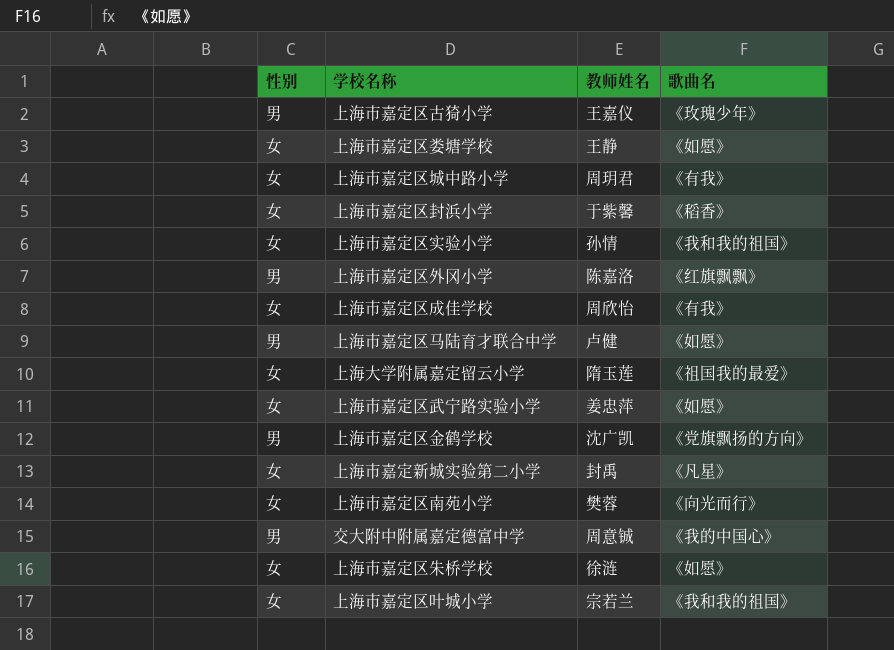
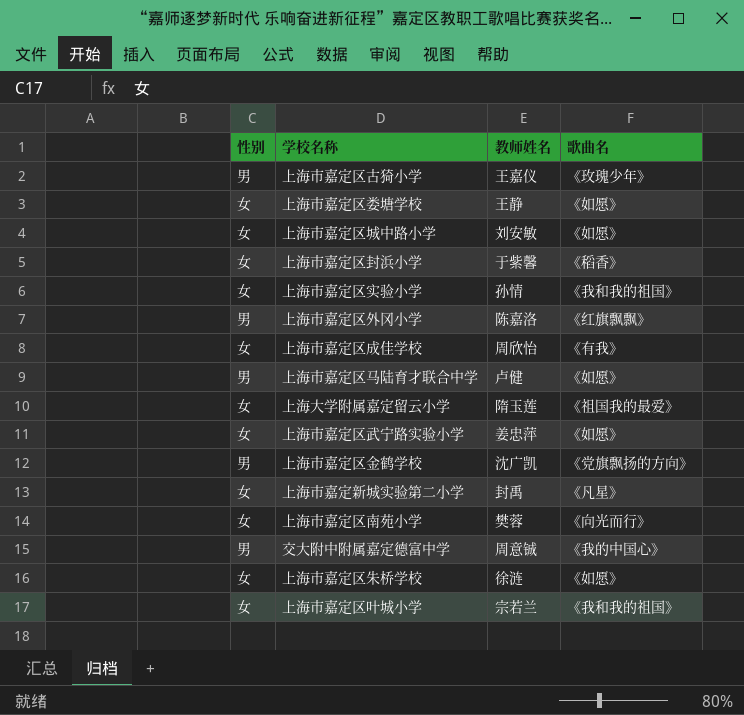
上海市嘉定区城中路小学 | 教师姓名: 周玥君 -> 刘安敏
上海市嘉定区城中路小学 | 歌曲名: 《有我》 -> 《如愿》

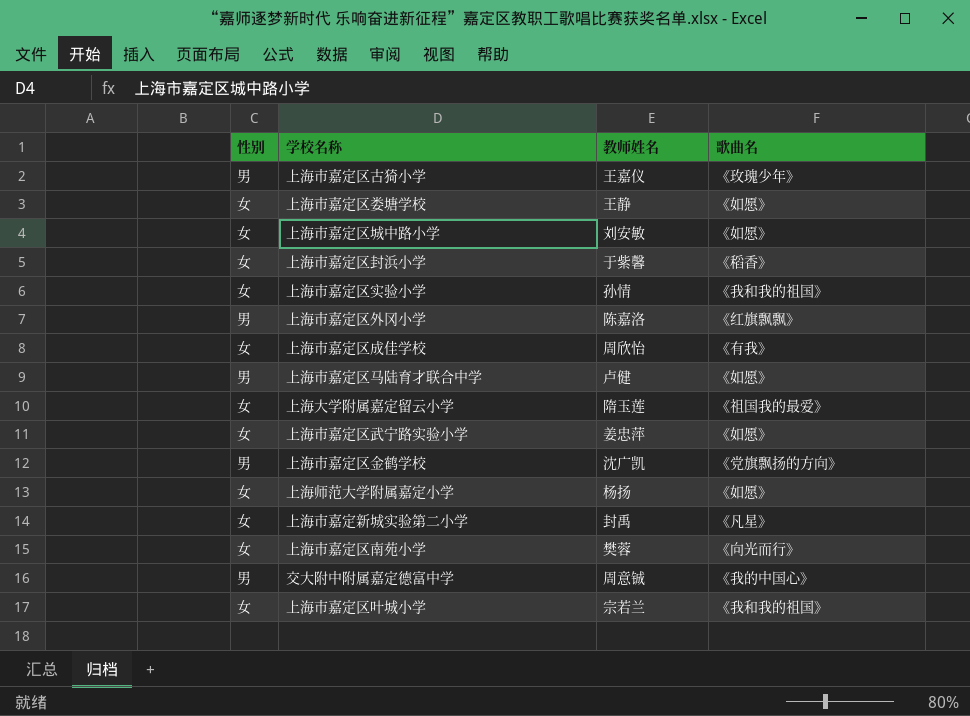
row 上海市嘉定区朱桥学校: 女 | 徐涟 | 《如愿》 -> none
row 上海师范大学附属嘉定小学: none -> 女 | 杨扬 | 《如愿》

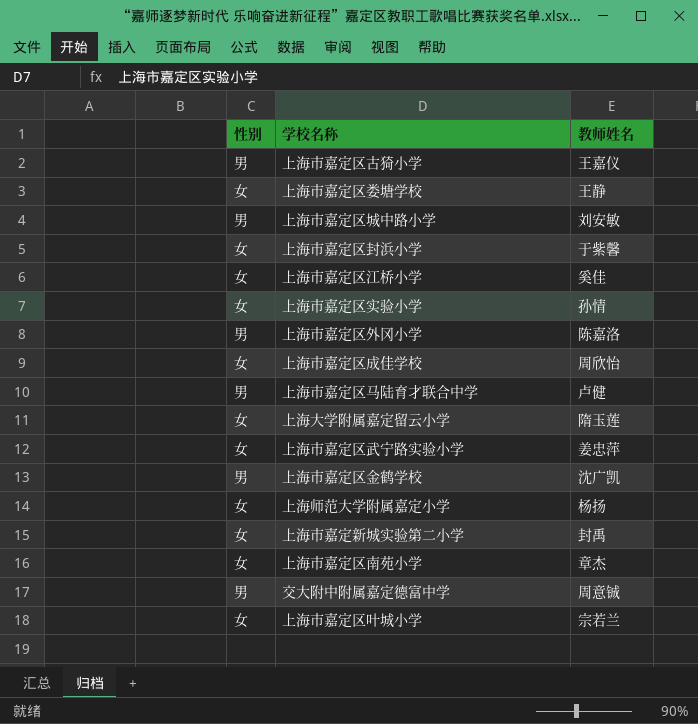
column 歌曲名 | position: 4 -> none
上海市嘉定区城中路小学 | 性别: 女 -> 男
row 上海市嘉定区江桥小学: none -> 女 | 奚佳
上海市嘉定区南苑小学 | 教师姓名: 樊蓉 -> 章杰

